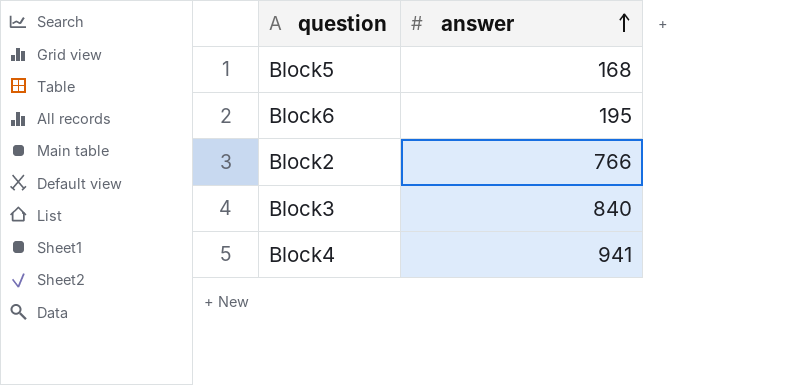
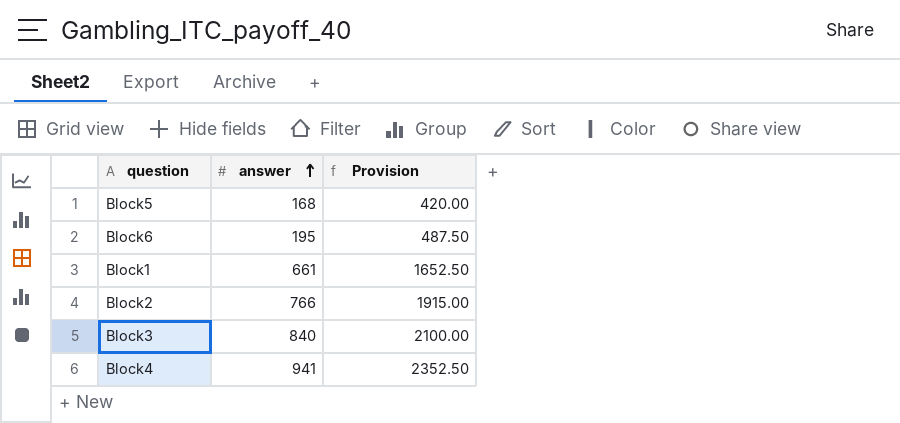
column Provision | formula: none -> [answer] * 2.5
row Block1: none -> 661 | 1652.50

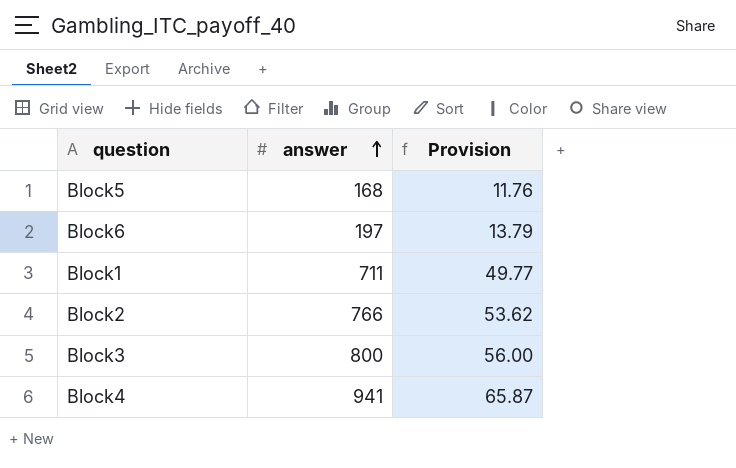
column Provision | formula: [answer] * 2.5 -> [answer] * 0.07
Block6 | answer: 195 -> 197
Block1 | answer: 661 -> 711
Block3 | answer: 840 -> 800

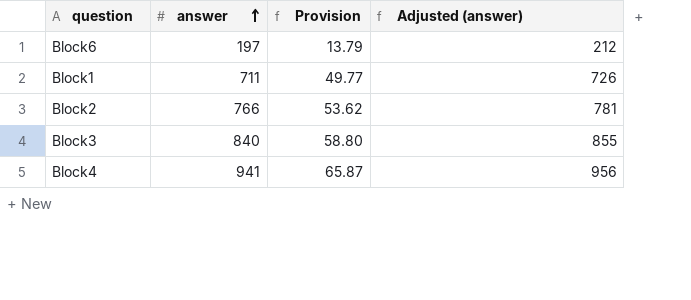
column Adjusted (answer) | formula: none -> [answer] + 15
row Block5: 168 | 11.76 -> none
Block3 | answer: 800 -> 840
Block3 | Provision: 56.00 -> 58.80

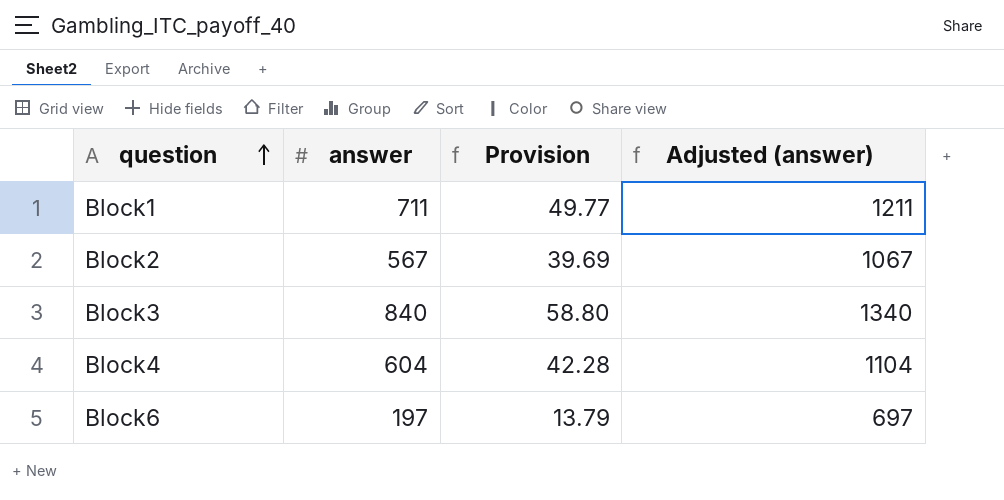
row order: answer ascending -> question ascending
column Adjusted (answer) | formula: [answer] + 15 -> [answer] + 500
Block2 | answer: 766 -> 567
Block2 | Provision: 53.62 -> 39.69
Block4 | answer: 941 -> 604
Block4 | Provision: 65.87 -> 42.28

